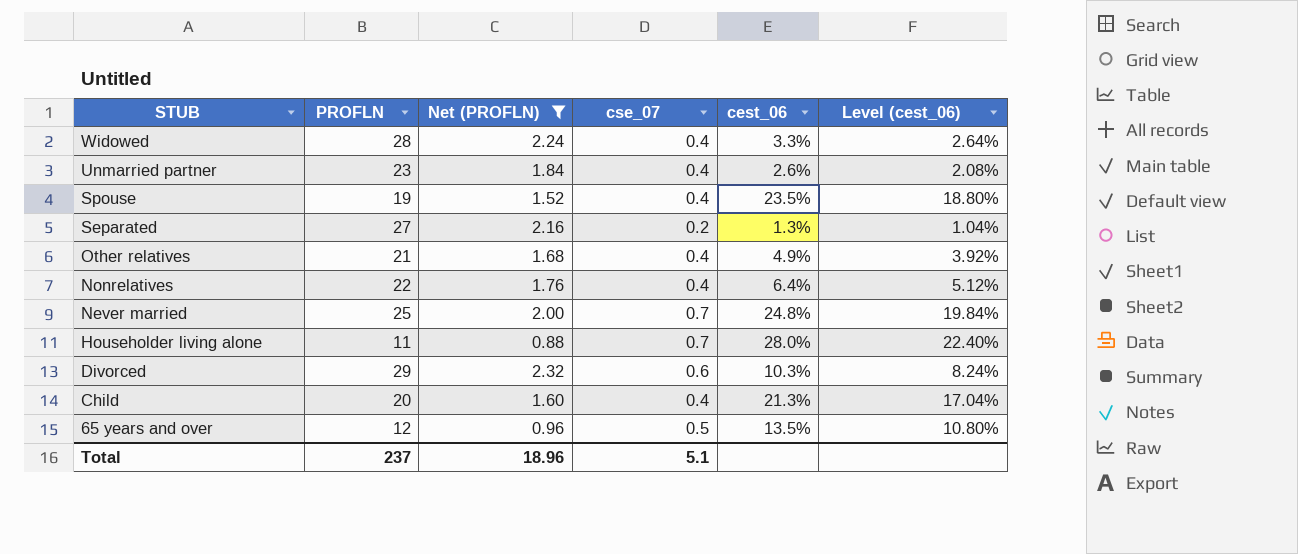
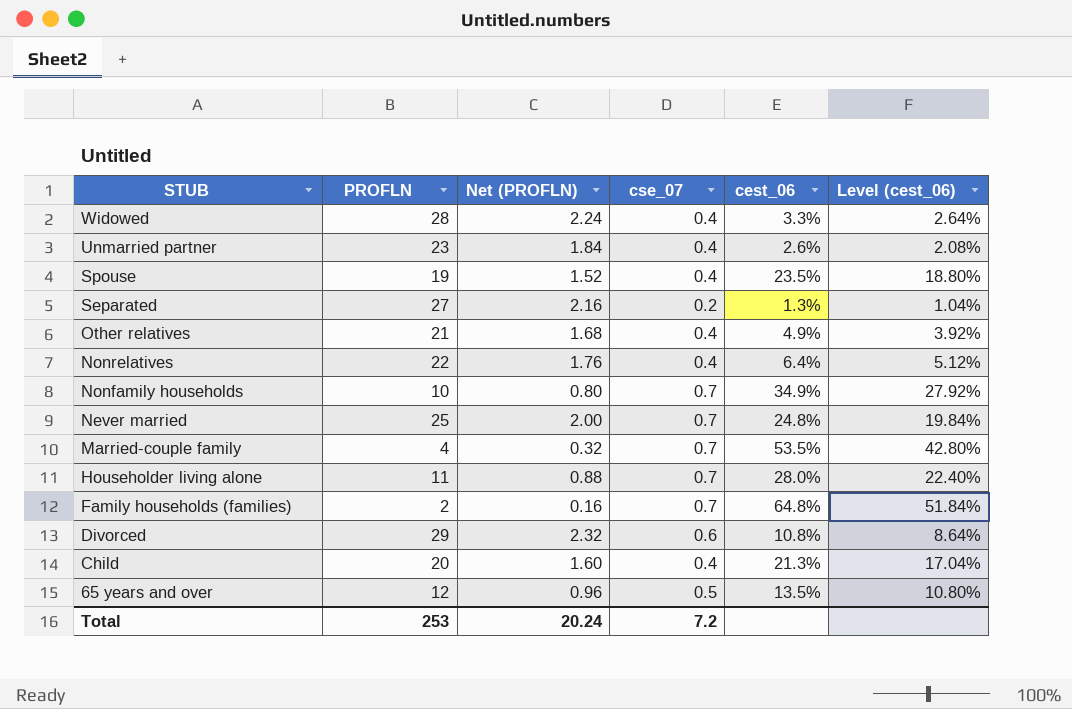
filter: Net (PROFLN) >= 0.88 -> none
Divorced | cest_06: 10.3% -> 10.8%
Divorced | Level (cest_06): 8.24% -> 8.64%
Total | PROFLN: 237 -> 253
Total | Net (PROFLN): 18.96 -> 20.24
Total | cse_07: 5.1 -> 7.2

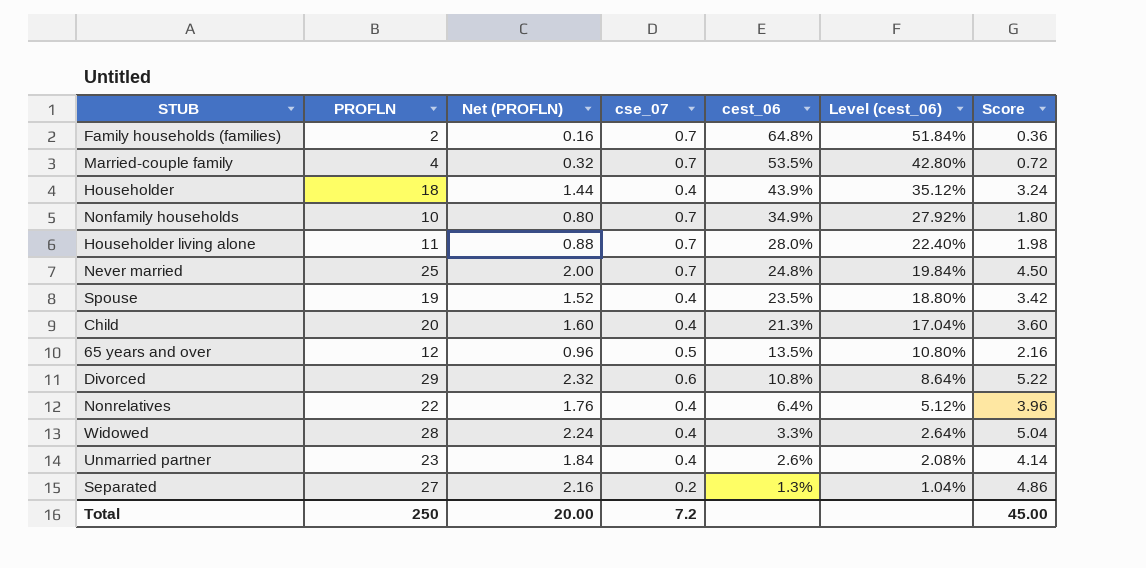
row order: STUB descending -> cest_06 descending
column Score | formula: none -> [PROFLN] * 0.18
row Other relatives: 21 | 1.68 | 0.4 | 4.9% | 3.92% -> none
row Householder: none -> 18 | 1.44 | 0.4 | 43.9% | 35.12% | 3.24
Total | PROFLN: 253 -> 250
Total | Net (PROFLN): 20.24 -> 20.00

